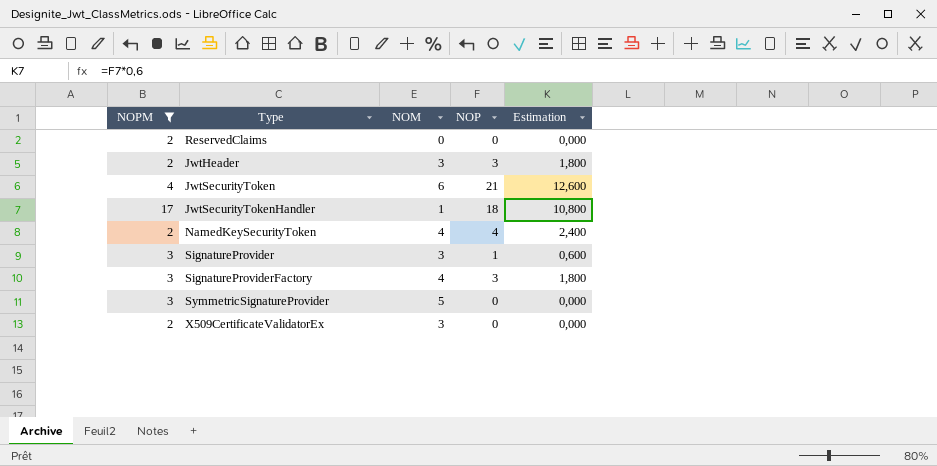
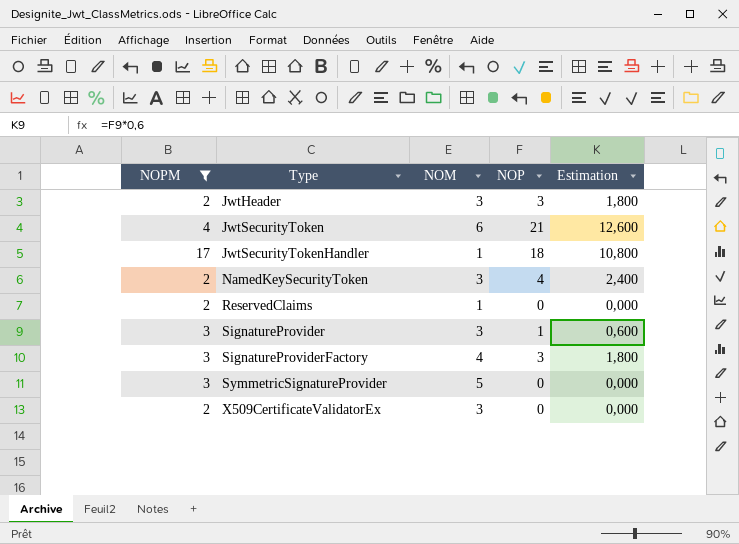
row order: none -> Type ascending
NamedKeySecurityToken | NOM: 4 -> 3
ReservedClaims | NOM: 0 -> 1

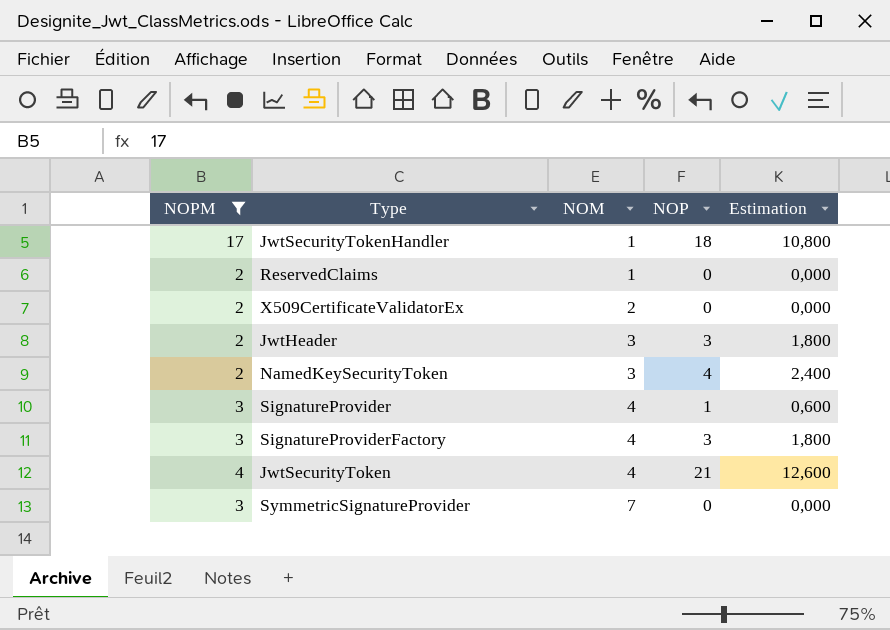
row order: Type ascending -> NOM ascending
X509CertificateValidatorEx | NOM: 3 -> 2
SignatureProvider | NOM: 3 -> 4
JwtSecurityToken | NOM: 6 -> 4
SymmetricSignatureProvider | NOM: 5 -> 7

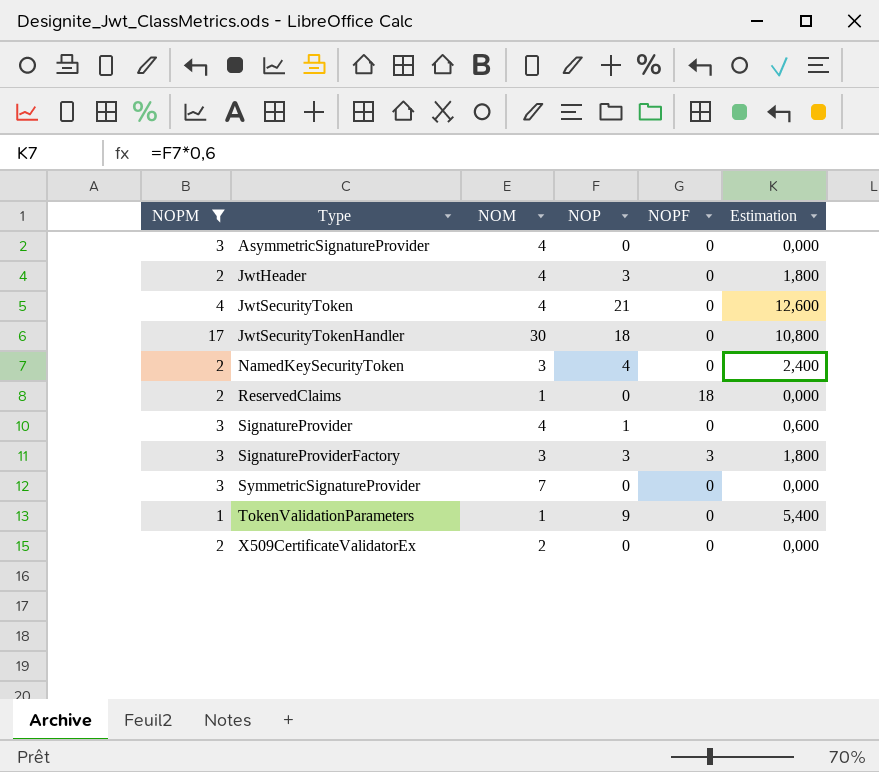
row order: NOM ascending -> Type ascending
column NOPF | position: none -> 5
row AsymmetricSignatureProvider: none -> 3 | 4 | 0 | 0 | 0,000
JwtHeader | NOM: 3 -> 4
JwtSecurityTokenHandler | NOM: 1 -> 30
SignatureProviderFactory | NOM: 4 -> 3
row TokenValidationParameters: none -> 1 | 1 | 9 | 0 | 5,400

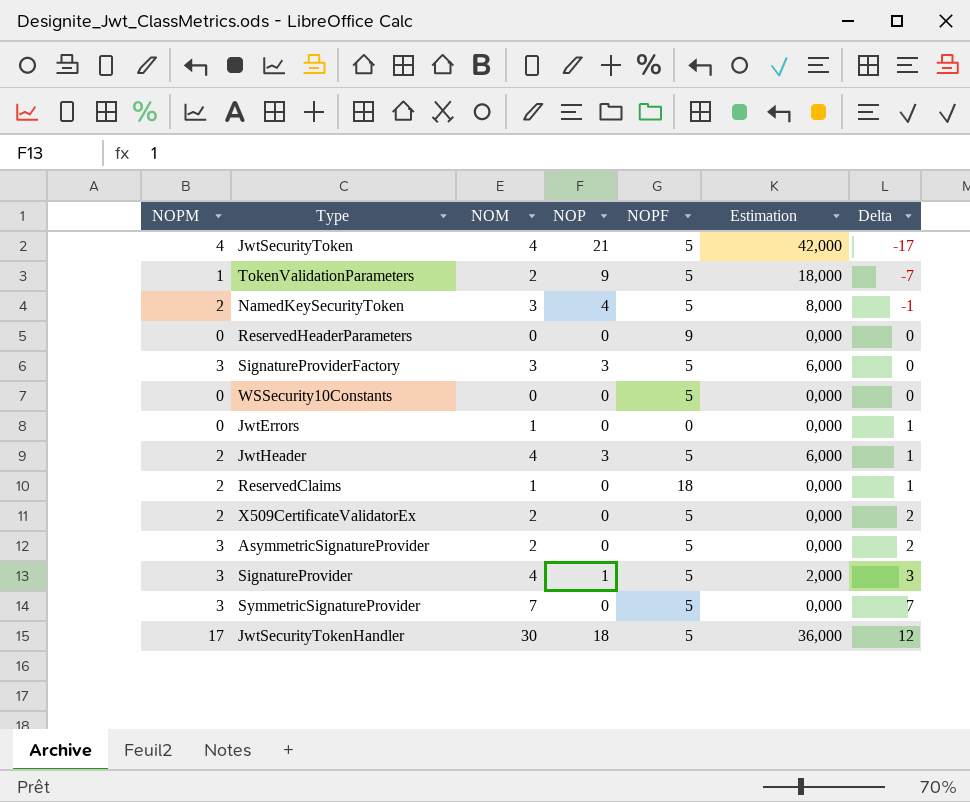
filter: NOPM != 0 -> none
row order: Type ascending -> Delta ascending
column Estimation | formula: [NOP] * 0,6 -> [NOP] * 2
column Delta | formula: none -> [NOM] - [NOP]
JwtSecurityToken | NOPF: 0 -> 5
TokenValidationParameters | NOM: 1 -> 2
TokenValidationParameters | NOPF: 0 -> 5
NamedKeySecurityToken | NOPF: 0 -> 5
SignatureProviderFactory | NOPF: 3 -> 5
JwtHeader | NOPF: 0 -> 5
X509CertificateValidatorEx | NOPF: 0 -> 5
AsymmetricSignatureProvider | NOM: 4 -> 2
AsymmetricSignatureProvider | NOPF: 0 -> 5
SignatureProvider | NOPF: 0 -> 5
SymmetricSignatureProvider | NOPF: 0 -> 5
JwtSecurityTokenHandler | NOPF: 0 -> 5

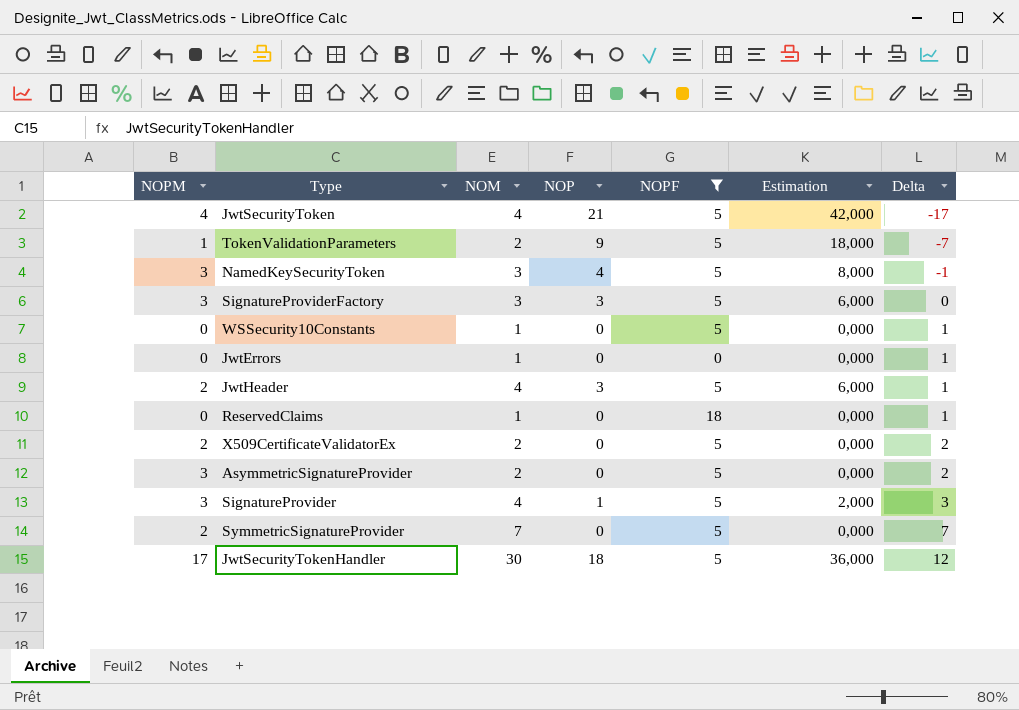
filter: none -> NOPF != 9
NamedKeySecurityToken | NOPM: 2 -> 3
WSSecurity10Constants | NOM: 0 -> 1
WSSecurity10Constants | Delta: 0 -> 1
ReservedClaims | NOPM: 2 -> 0
SymmetricSignatureProvider | NOPM: 3 -> 2

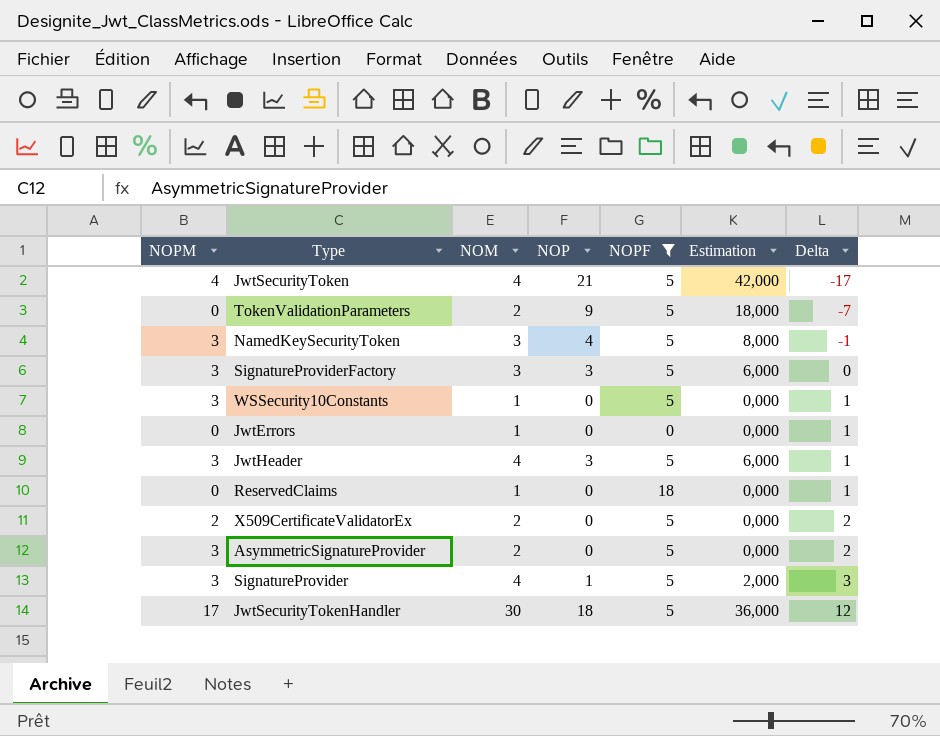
row SymmetricSignatureProvider: 2 | 7 | 0 | 5 | 0,000 | 7 -> none
TokenValidationParameters | NOPM: 1 -> 0
WSSecurity10Constants | NOPM: 0 -> 3
JwtHeader | NOPM: 2 -> 3

